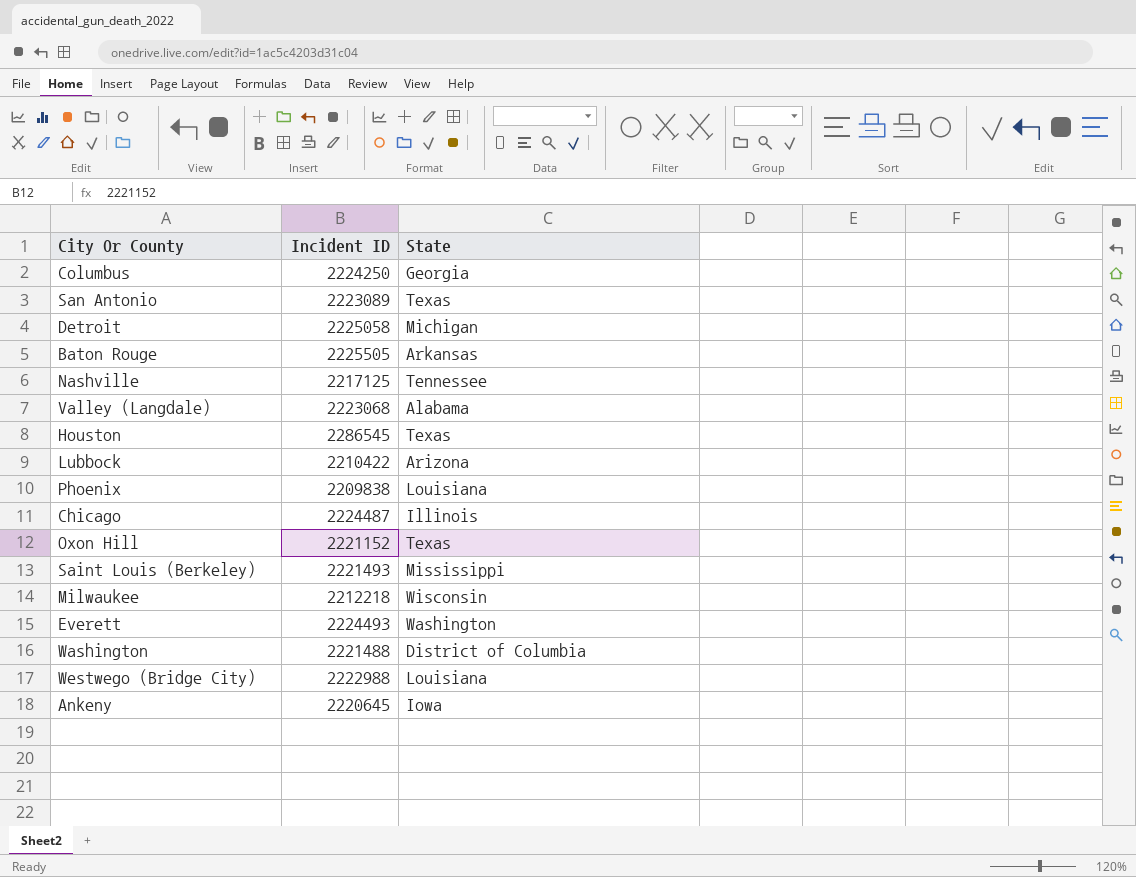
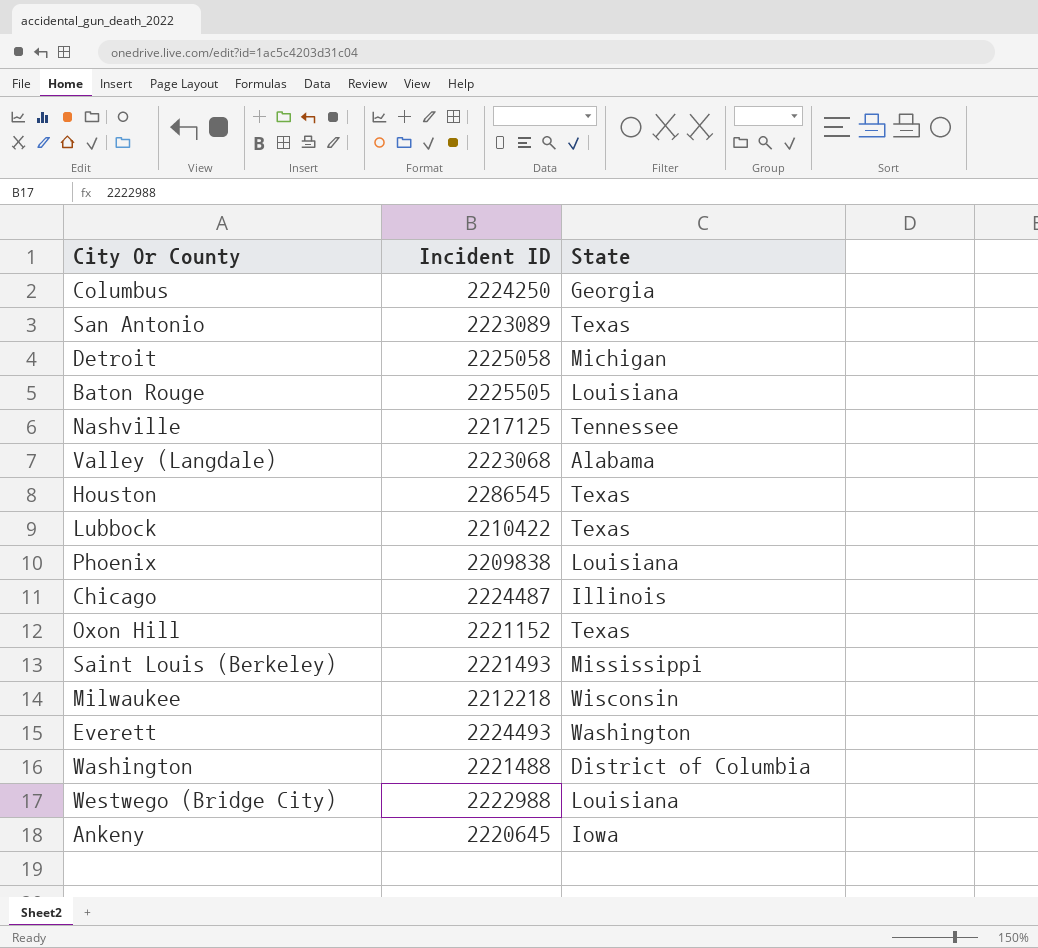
Baton Rouge | State: Arkansas -> Louisiana
Lubbock | State: Arizona -> Texas

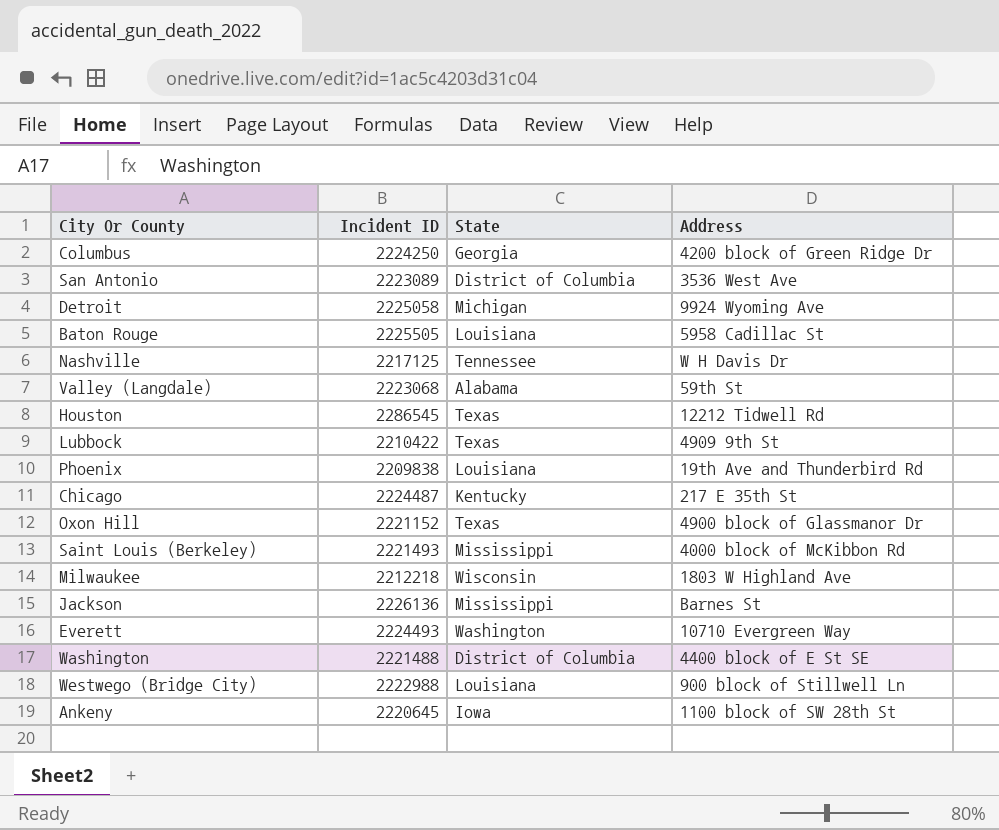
column Address | position: none -> 4
San Antonio | State: Texas -> District of Columbia
Chicago | State: Illinois -> Kentucky
row Jackson: none -> 2226136 | Mississippi | Barnes St

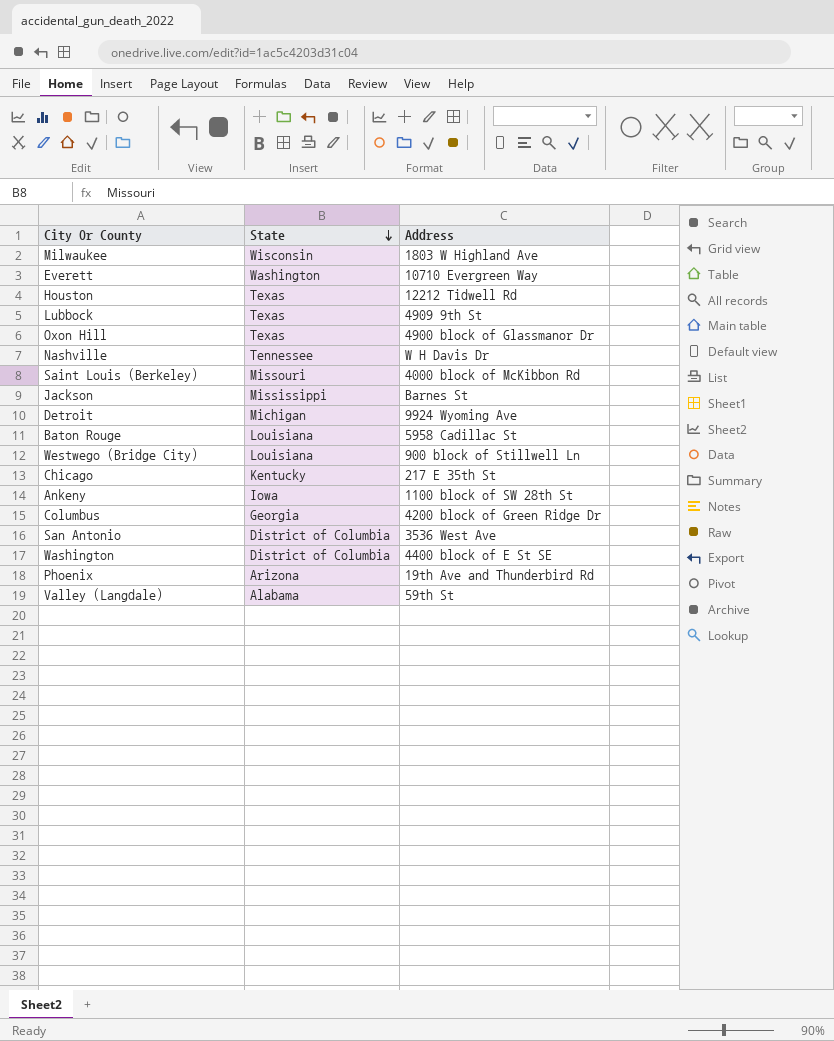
row order: none -> State descending
column Incident ID | position: 2 -> none
Saint Louis (Berkeley) | State: Mississippi -> Missouri
Phoenix | State: Louisiana -> Arizona

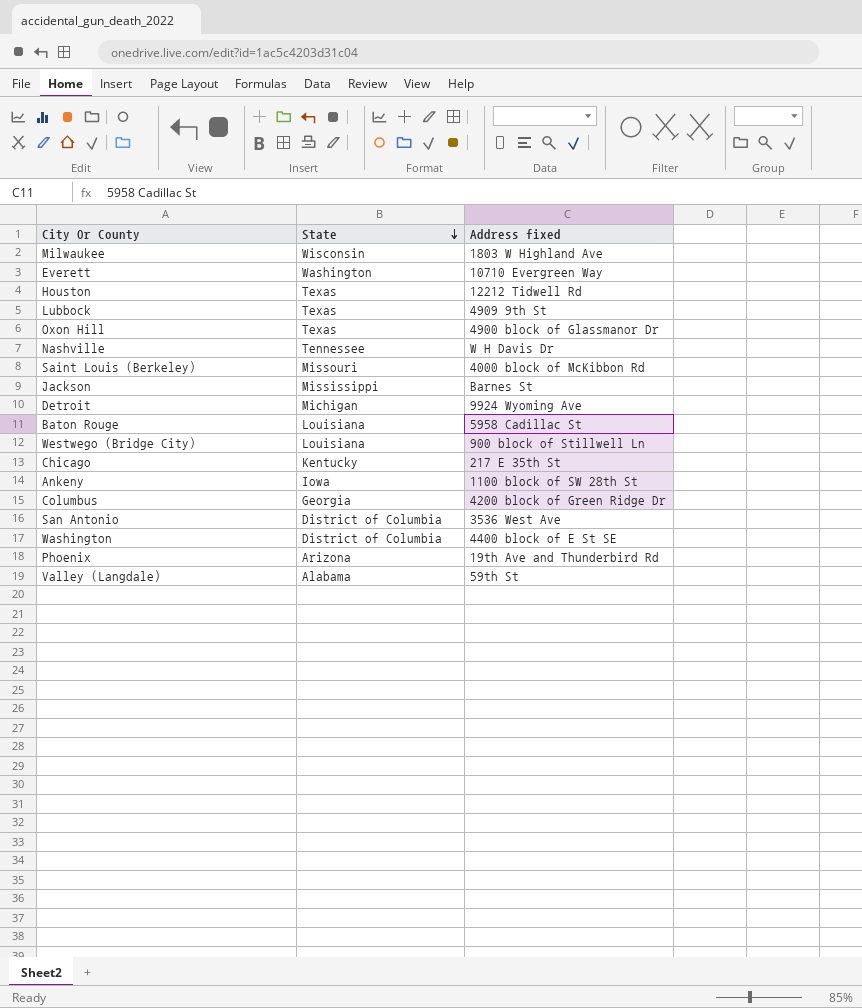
column name: Address -> Address fixed

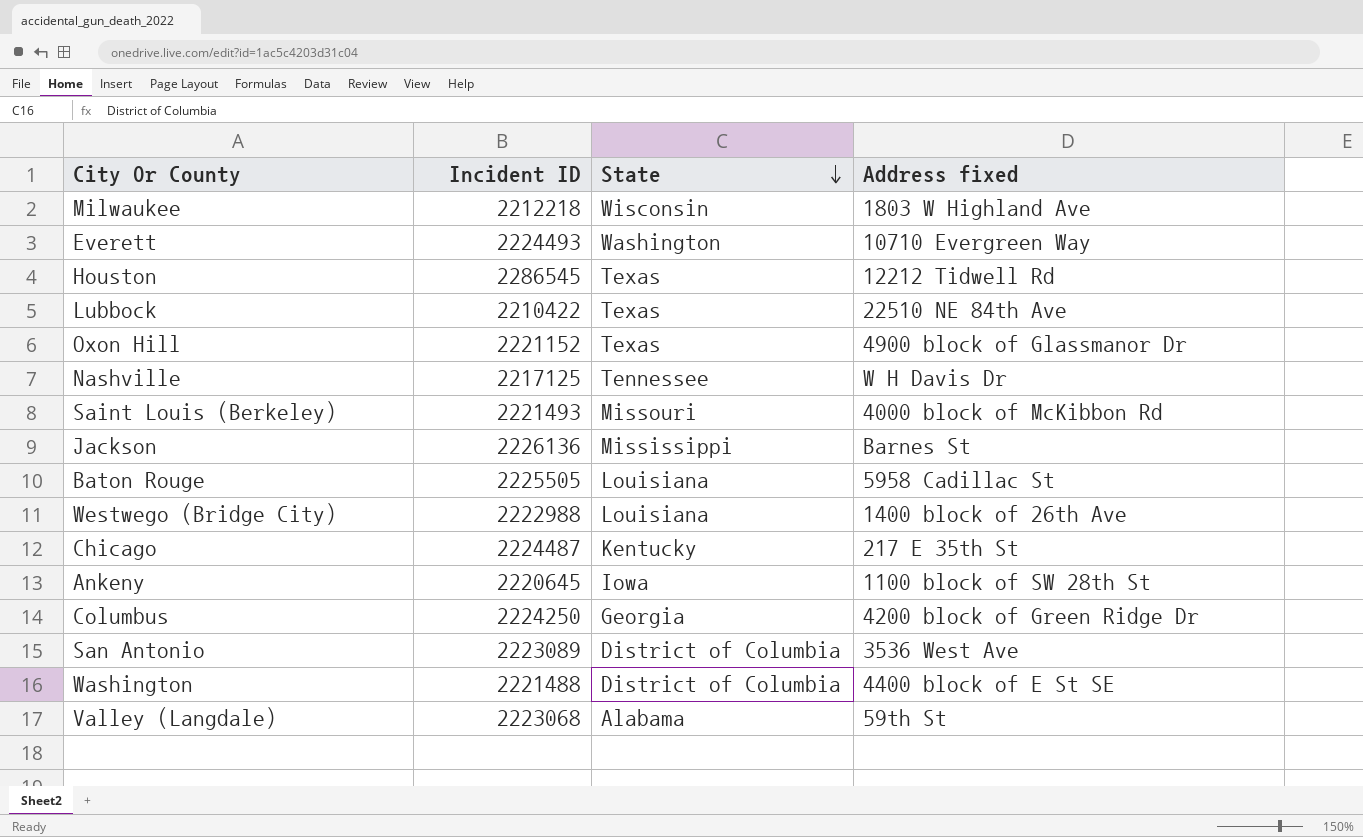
column Incident ID | position: none -> 2
row Detroit: Michigan | 9924 Wyoming Ave -> none
row Phoenix: Arizona | 19th Ave and Thunderbird Rd -> none
Lubbock | Address fixed: 4909 9th St -> 22510 NE 84th Ave
Westwego (Bridge City) | Address fixed: 900 block of Stillwell Ln -> 1400 block of 26th Ave

